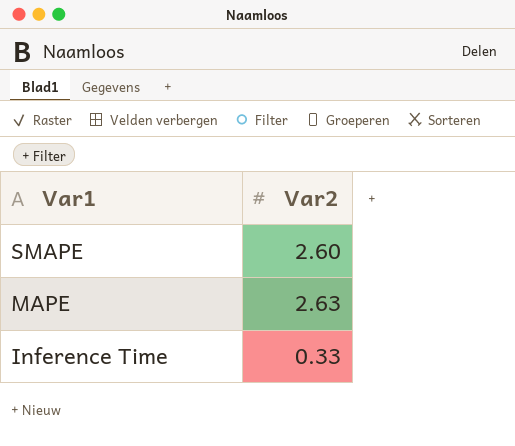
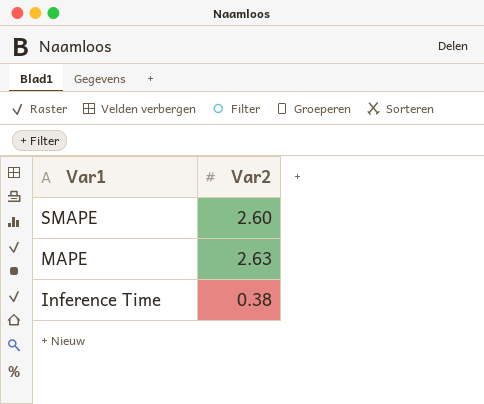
Inference Time | Var2: 0.33 -> 0.38

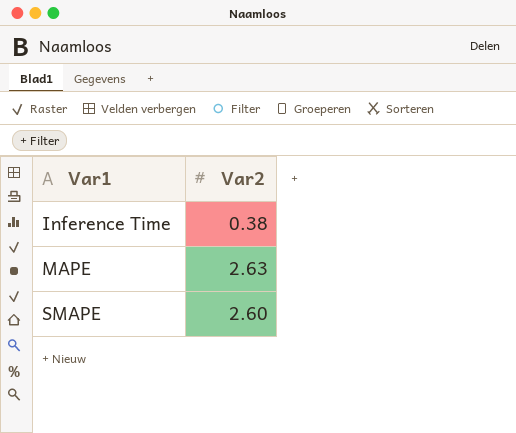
row order: Var1 descending -> Var1 ascending

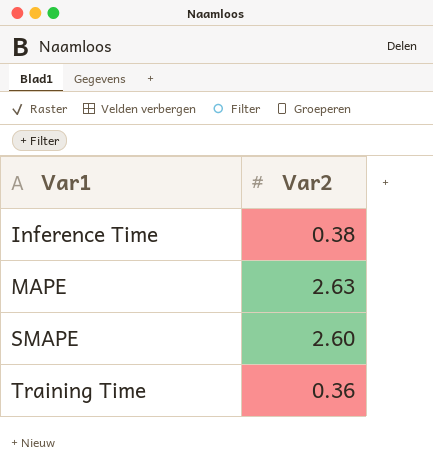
row Training Time: none -> 0.36

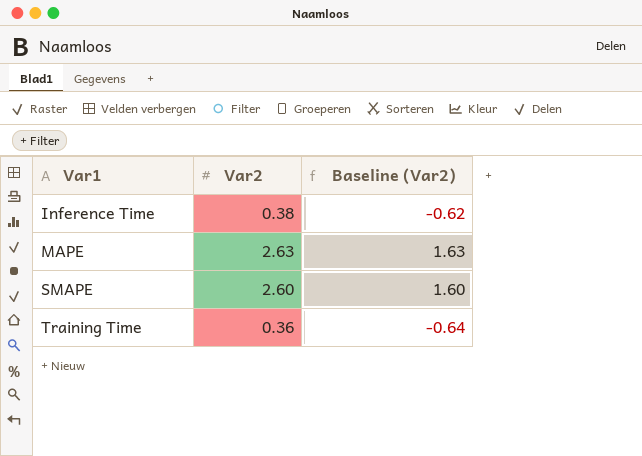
column Baseline (Var2) | formula: none -> [Var2] - 1

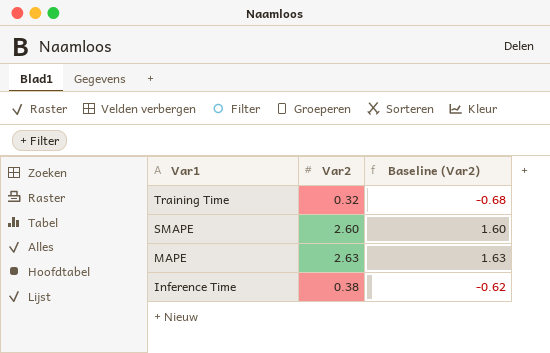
row order: Var1 ascending -> Var1 descending
Training Time | Var2: 0.36 -> 0.32
Training Time | Baseline (Var2): -0.64 -> -0.68

